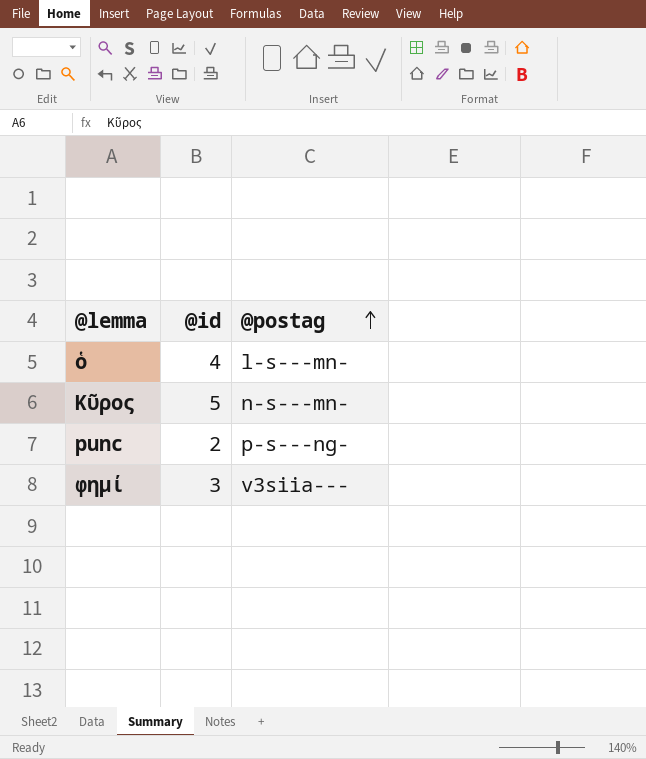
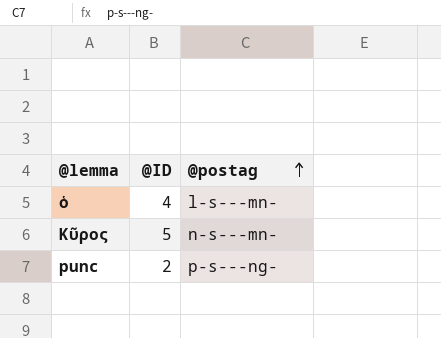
column name: @id -> @ID
row φημί: 3 | v3siia--- -> none

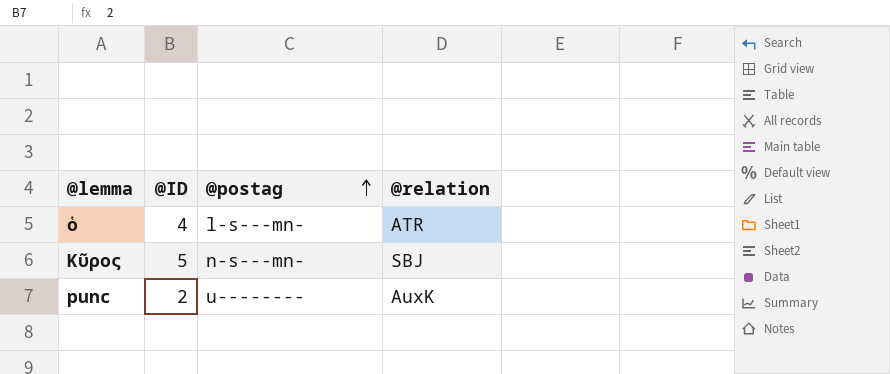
column @relation | position: none -> 4
punc | @postag: p-s---ng- -> u--------

